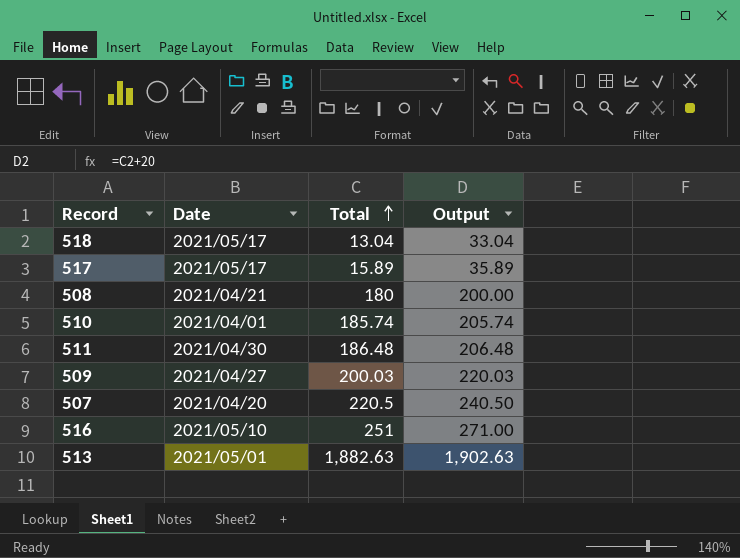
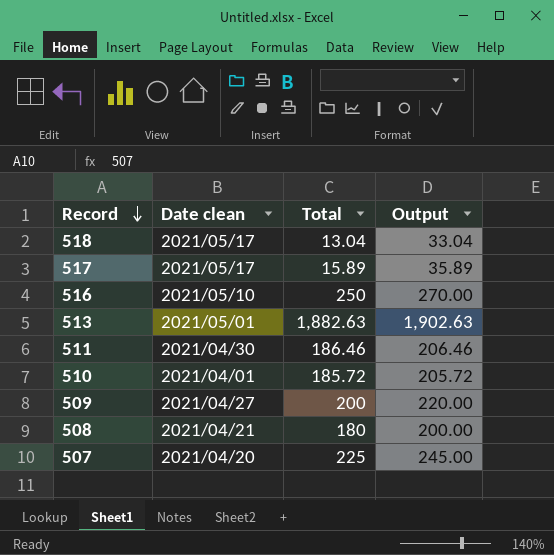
row order: Total ascending -> Record descending
column name: Date -> Date clean
516 | Total: 251 -> 250
516 | Output: 271.00 -> 270.00
511 | Total: 186.48 -> 186.46
511 | Output: 206.48 -> 206.46
510 | Total: 185.74 -> 185.72
510 | Output: 205.74 -> 205.72
509 | Total: 200.03 -> 200
509 | Output: 220.03 -> 220.00
507 | Total: 220.5 -> 225
507 | Output: 240.50 -> 245.00

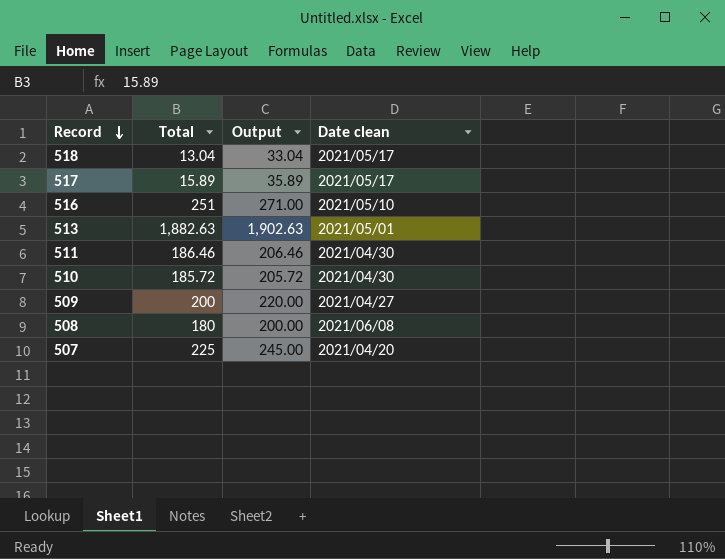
column Date clean | position: 2 -> 4
516 | Total: 250 -> 251
516 | Output: 270.00 -> 271.00
510 | Date clean: 2021/04/01 -> 2021/04/30
508 | Date clean: 2021/04/21 -> 2021/06/08

